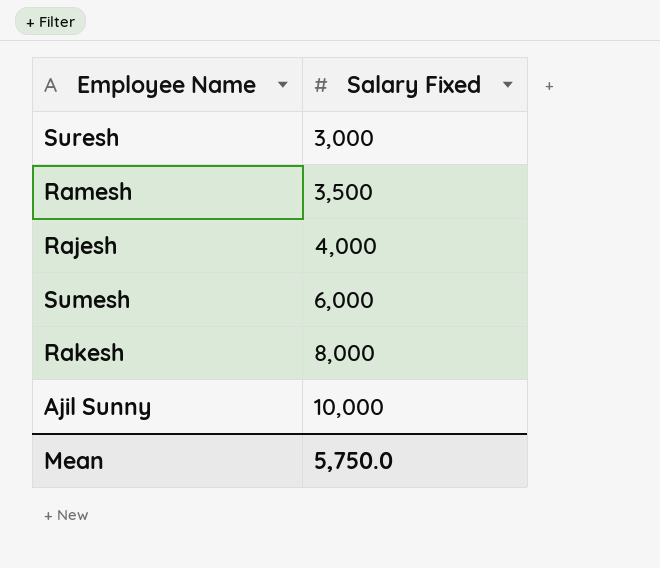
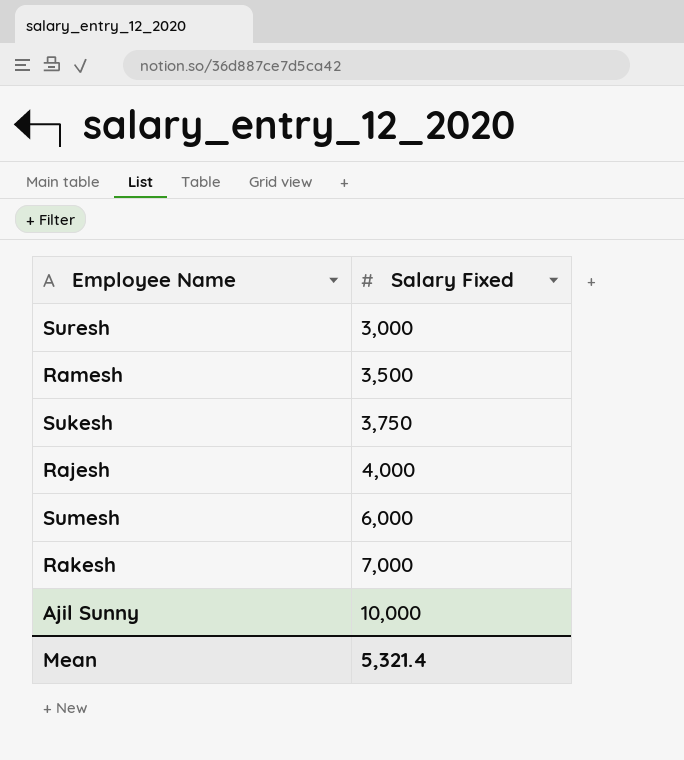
row Sukesh: none -> 3,750
Rakesh | Salary Fixed: 8,000 -> 7,000
Mean | Salary Fixed: 5,750.0 -> 5,321.4

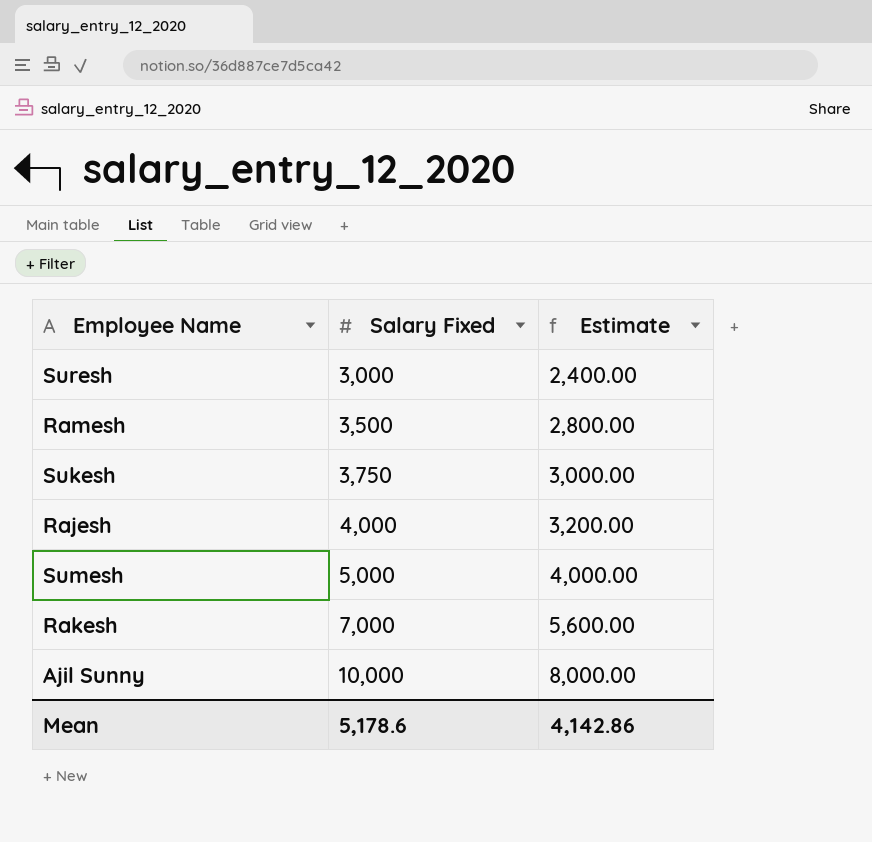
column Estimate | formula: none -> [Salary Fixed] * 0.8
Sumesh | Salary Fixed: 6,000 -> 5,000
Mean | Salary Fixed: 5,321.4 -> 5,178.6

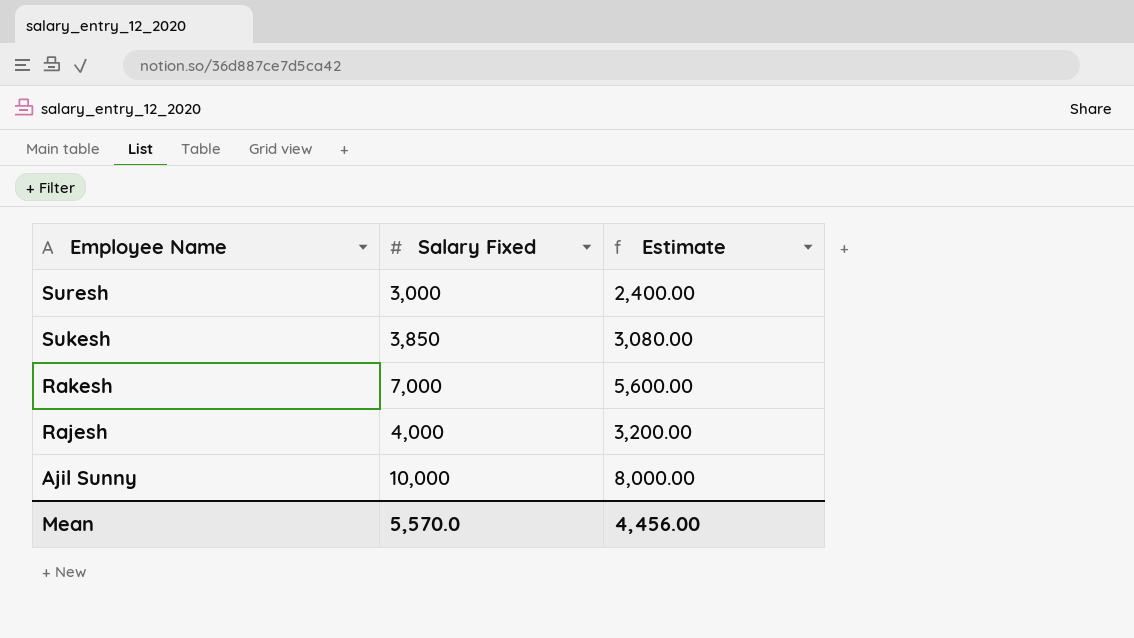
row order: Salary Fixed ascending -> Employee Name descending
row Ramesh: 3,500 | 2,800.00 -> none
row Sumesh: 5,000 | 4,000.00 -> none
Sukesh | Salary Fixed: 3,750 -> 3,850
Sukesh | Estimate: 3,000.00 -> 3,080.00
Mean | Salary Fixed: 5,178.6 -> 5,570.0
Mean | Estimate: 4,142.86 -> 4,456.00

